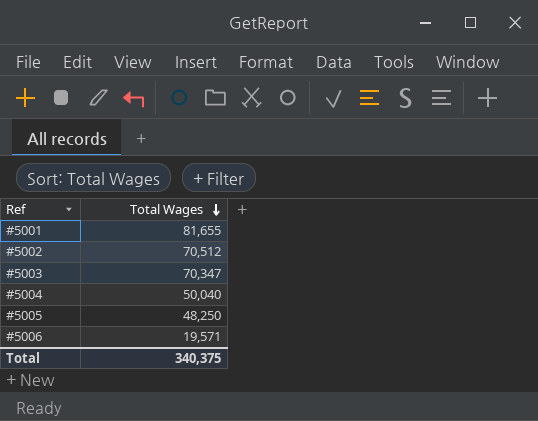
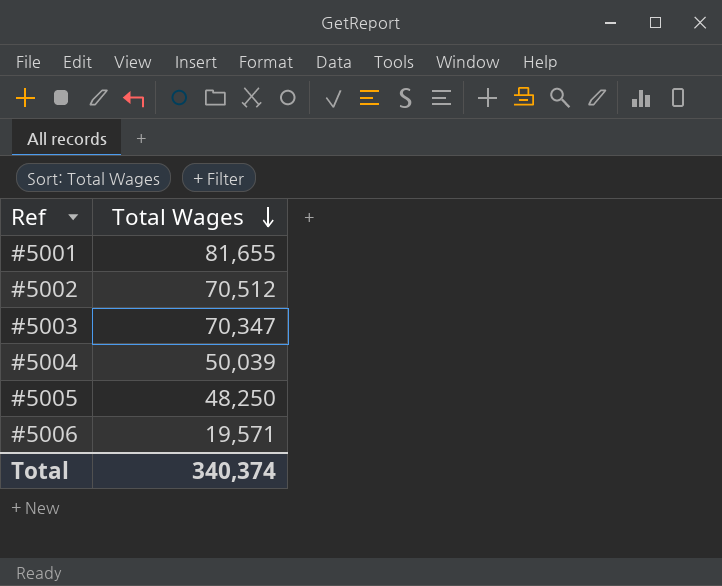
#5004 | Total Wages: 50,040 -> 50,039
Total | Total Wages: 340,375 -> 340,374

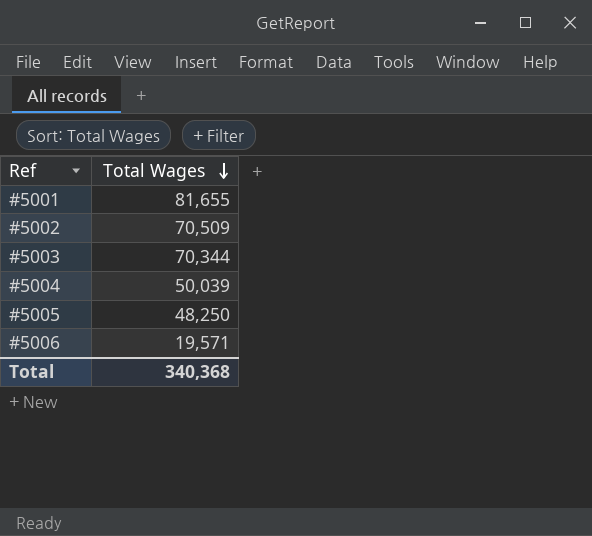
#5002 | Total Wages: 70,512 -> 70,509
#5003 | Total Wages: 70,347 -> 70,344
Total | Total Wages: 340,374 -> 340,368

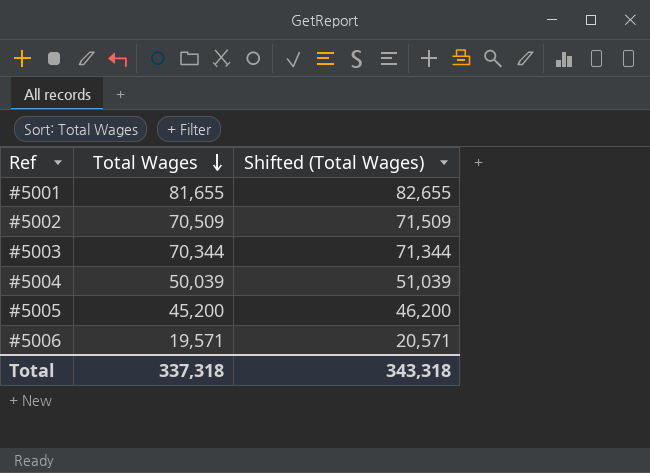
column Shifted (Total Wages) | formula: none -> [Total Wages] + 1000
#5005 | Total Wages: 48,250 -> 45,200
Total | Total Wages: 340,368 -> 337,318

